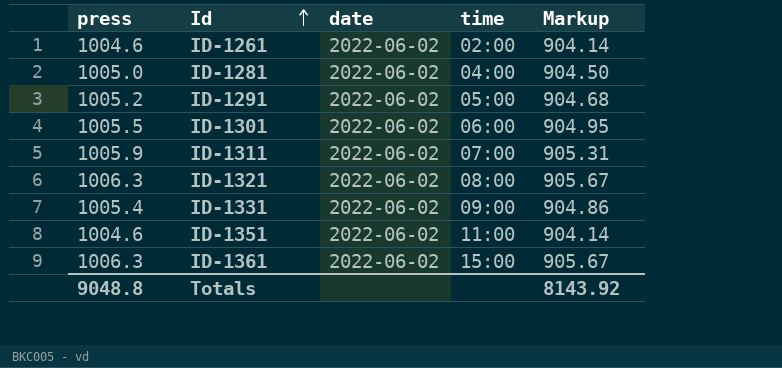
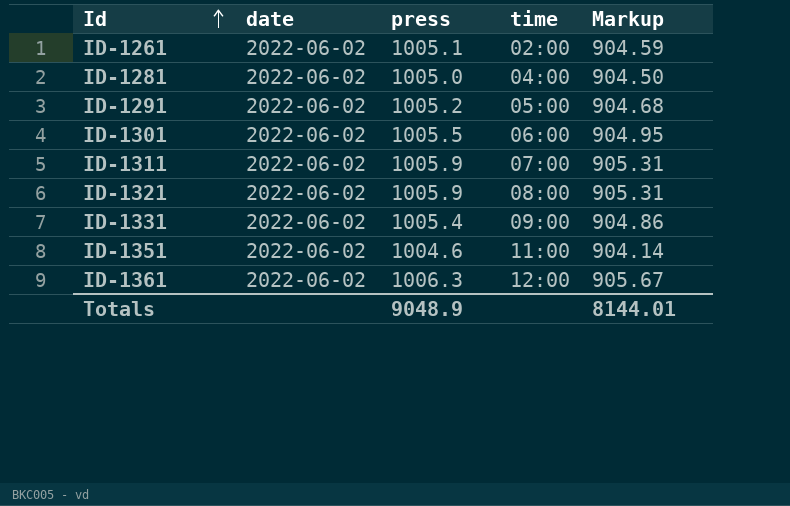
column press | position: 1 -> 3
ID-1261 | press: 1004.6 -> 1005.1
ID-1261 | Markup: 904.14 -> 904.59
ID-1321 | press: 1006.3 -> 1005.9
ID-1321 | Markup: 905.67 -> 905.31
ID-1361 | time: 15:00 -> 12:00
Totals | press: 9048.8 -> 9048.9
Totals | Markup: 8143.92 -> 8144.01

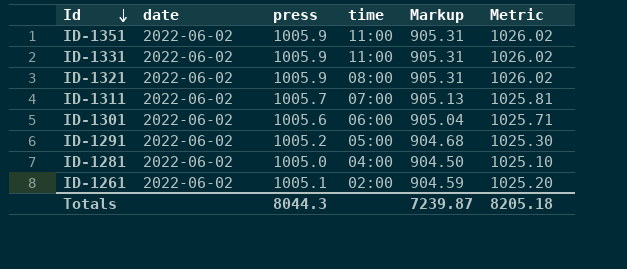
row order: Id ascending -> Id descending
column Metric | formula: none -> [press] * 1.02
row ID-1361: 2022-06-02 | 1006.3 | 12:00 | 905.67 -> none
ID-1351 | press: 1004.6 -> 1005.9
ID-1351 | Markup: 904.14 -> 905.31
ID-1331 | press: 1005.4 -> 1005.9
ID-1331 | time: 09:00 -> 11:00
ID-1331 | Markup: 904.86 -> 905.31
ID-1311 | press: 1005.9 -> 1005.7
ID-1311 | Markup: 905.31 -> 905.13
ID-1301 | press: 1005.5 -> 1005.6
ID-1301 | Markup: 904.95 -> 905.04
Totals | press: 9048.9 -> 8044.3
Totals | Markup: 8144.01 -> 7239.87

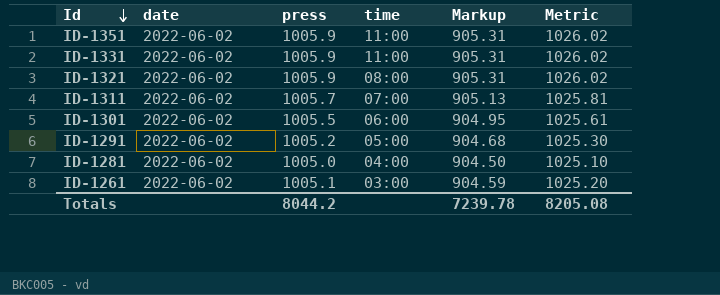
ID-1301 | press: 1005.6 -> 1005.5
ID-1301 | Markup: 905.04 -> 904.95
ID-1301 | Metric: 1025.71 -> 1025.61
ID-1261 | time: 02:00 -> 03:00
Totals | press: 8044.3 -> 8044.2
Totals | Markup: 7239.87 -> 7239.78
Totals | Metric: 8205.18 -> 8205.08

